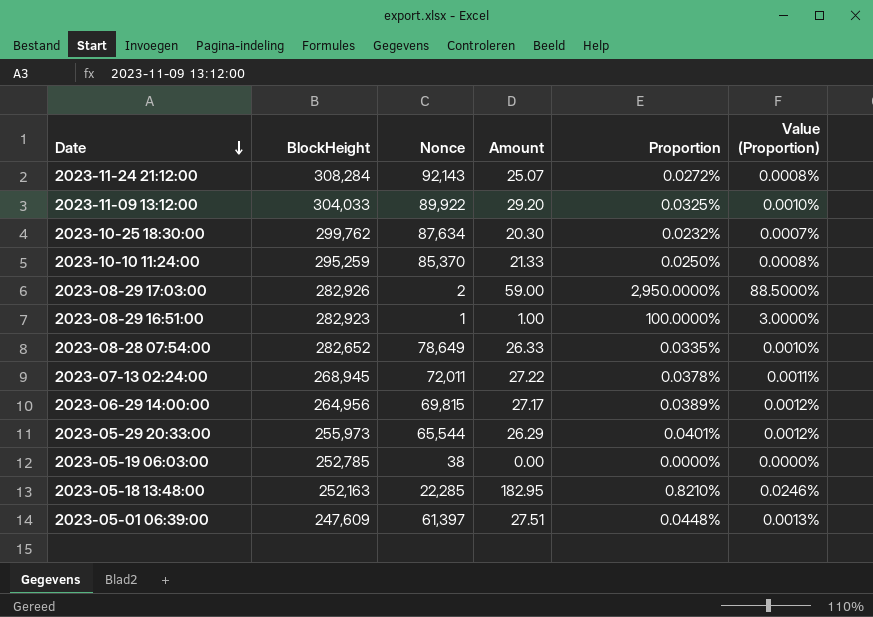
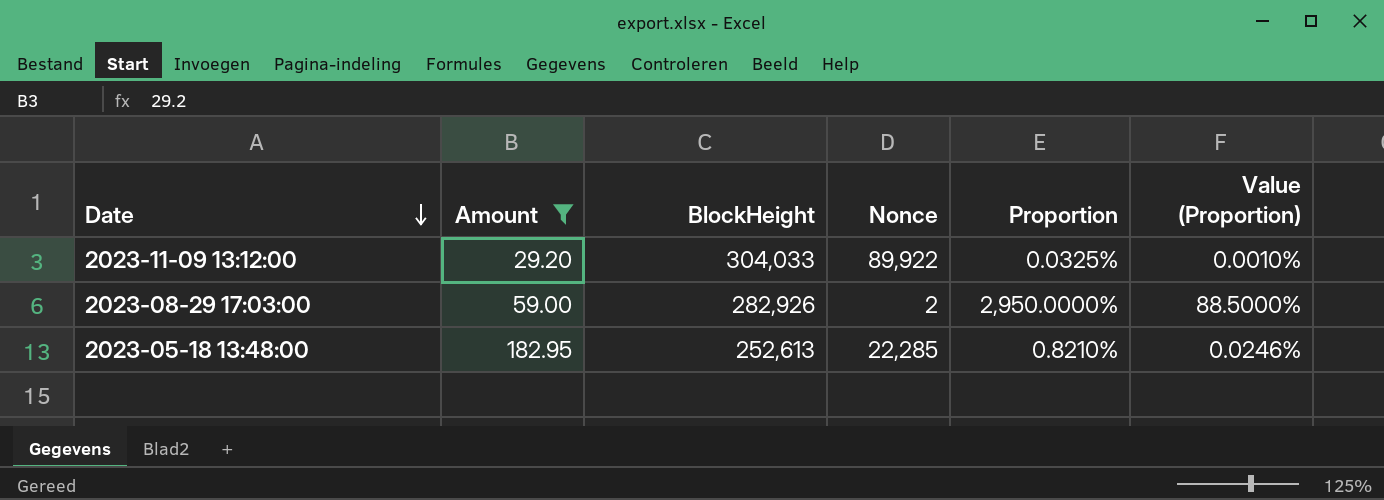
filter: none -> Amount >= 29.20
column Amount | position: 4 -> 2
2023-05-18 13:48:00 | BlockHeight: 252,163 -> 252,613

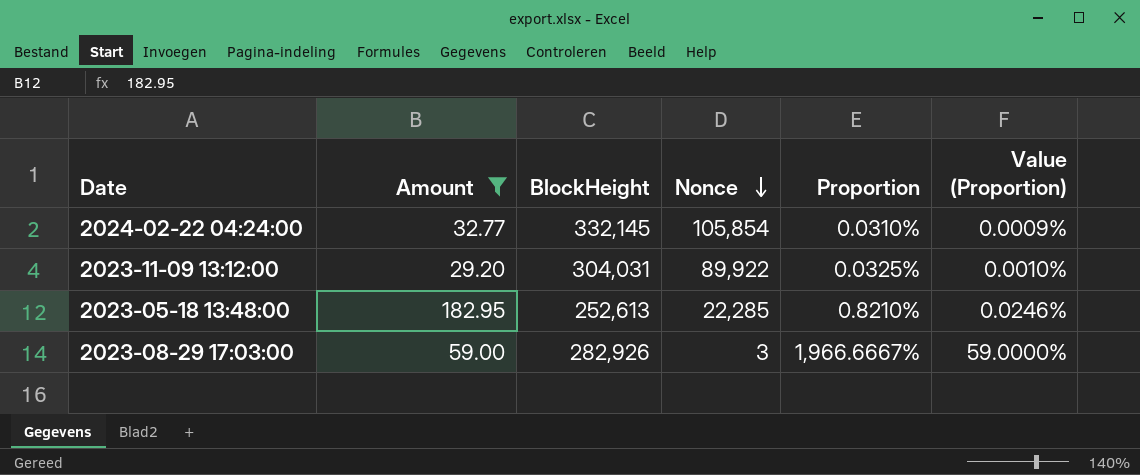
row order: Date descending -> Nonce descending
row 2024-02-22 04:24:00: none -> 32.77 | 332,145 | 105,854 | 0.0310% | 0.0009%
2023-11-09 13:12:00 | BlockHeight: 304,033 -> 304,031
2023-08-29 17:03:00 | Nonce: 2 -> 3
2023-08-29 17:03:00 | Proportion: 2,950.0000% -> 1,966.6667%
2023-08-29 17:03:00 | Value (Proportion): 88.5000% -> 59.0000%

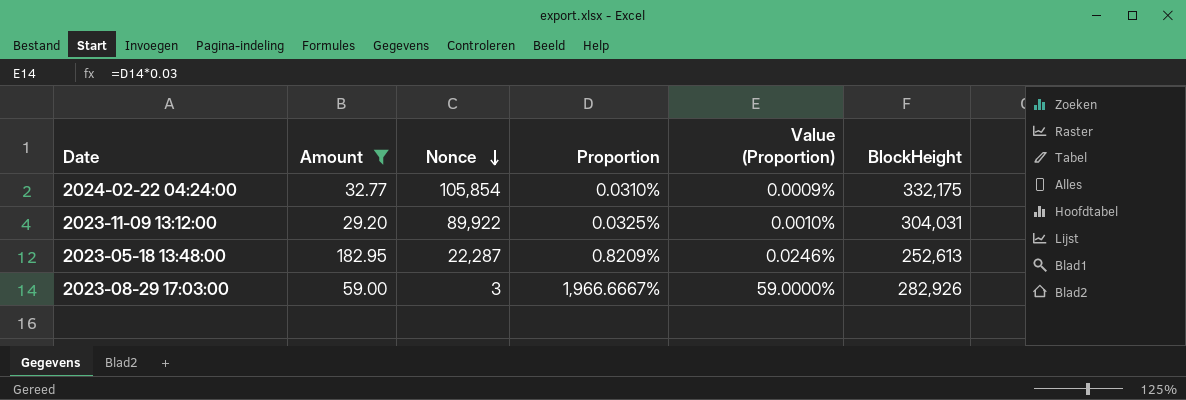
column BlockHeight | position: 3 -> 6
2024-02-22 04:24:00 | BlockHeight: 332,145 -> 332,175
2023-05-18 13:48:00 | Nonce: 22,285 -> 22,287
2023-05-18 13:48:00 | Proportion: 0.8210% -> 0.8209%

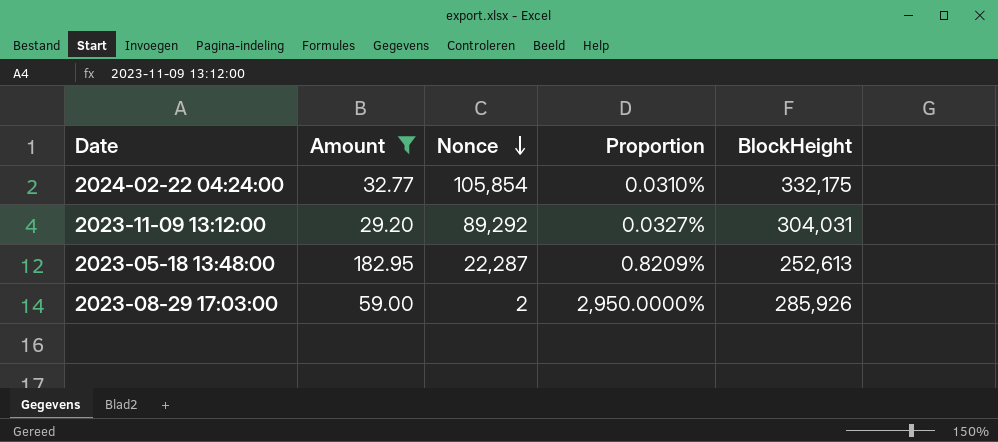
column Value (Proportion) | formula: [Proportion] * 0.03 -> none
2023-11-09 13:12:00 | Nonce: 89,922 -> 89,292
2023-11-09 13:12:00 | Proportion: 0.0325% -> 0.0327%
2023-08-29 17:03:00 | Nonce: 3 -> 2
2023-08-29 17:03:00 | Proportion: 1,966.6667% -> 2,950.0000%
2023-08-29 17:03:00 | BlockHeight: 282,926 -> 285,926

